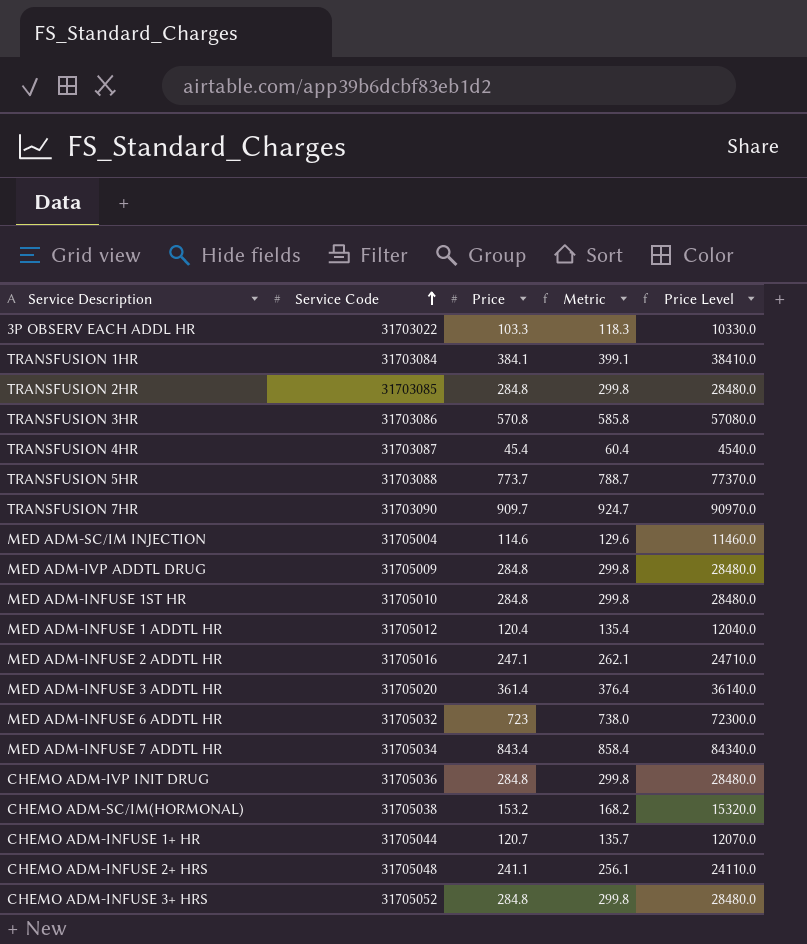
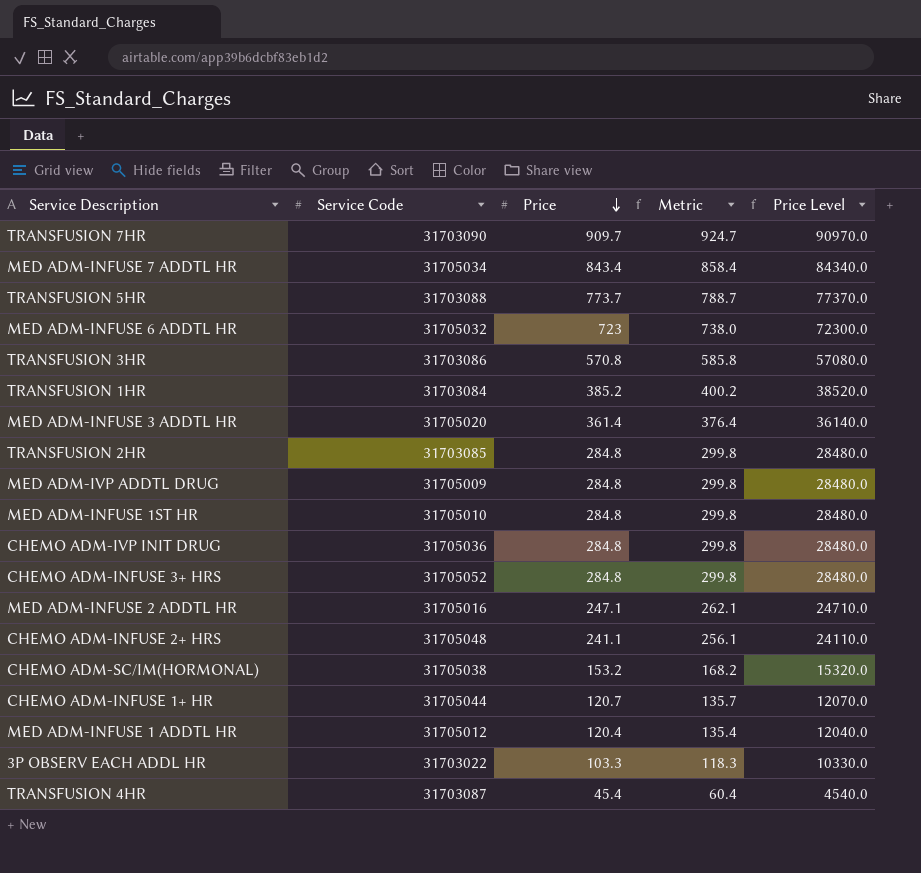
row order: Service Code ascending -> Price descending
row MED ADM-SC/IM INJECTION: 31705004 | 114.6 | 129.6 | 11460.0 -> none
TRANSFUSION 1HR | Price: 384.1 -> 385.2
TRANSFUSION 1HR | Metric: 399.1 -> 400.2
TRANSFUSION 1HR | Price Level: 38410.0 -> 38520.0

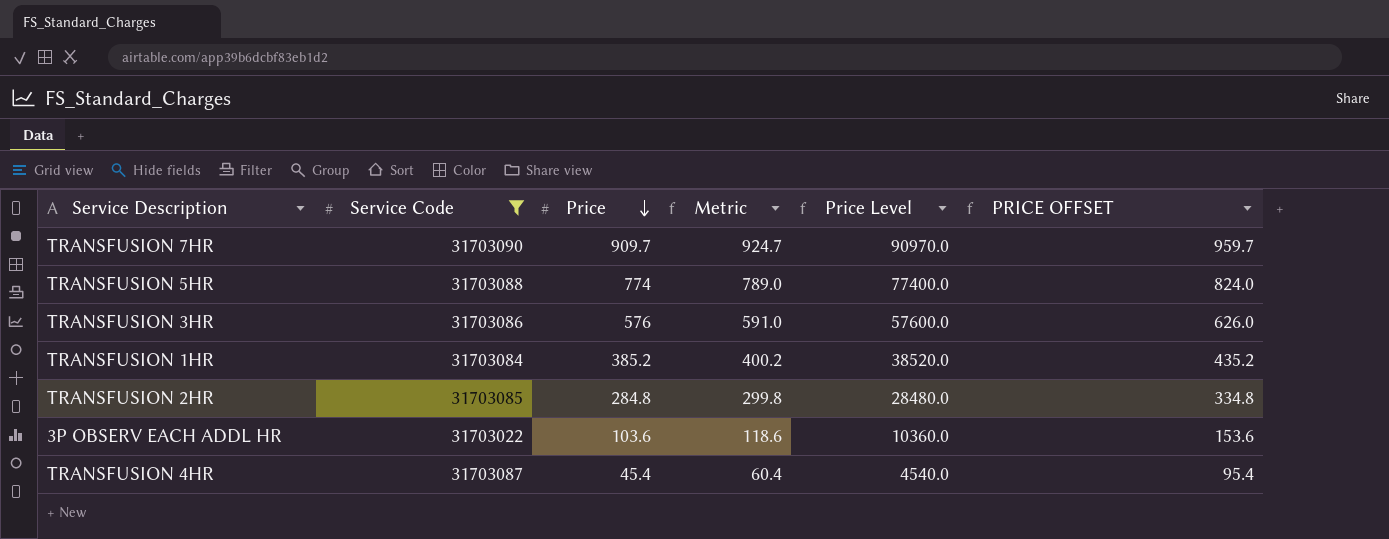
filter: none -> Service Code <= 31703090
column PRICE OFFSET | formula: none -> [Price] + 50
TRANSFUSION 5HR | Price: 773.7 -> 774
TRANSFUSION 5HR | Metric: 788.7 -> 789.0
TRANSFUSION 5HR | Price Level: 77370.0 -> 77400.0
TRANSFUSION 3HR | Price: 570.8 -> 576
TRANSFUSION 3HR | Metric: 585.8 -> 591.0
TRANSFUSION 3HR | Price Level: 57080.0 -> 57600.0
3P OBSERV EACH ADDL HR | Price: 103.3 -> 103.6
3P OBSERV EACH ADDL HR | Metric: 118.3 -> 118.6
3P OBSERV EACH ADDL HR | Price Level: 10330.0 -> 10360.0

